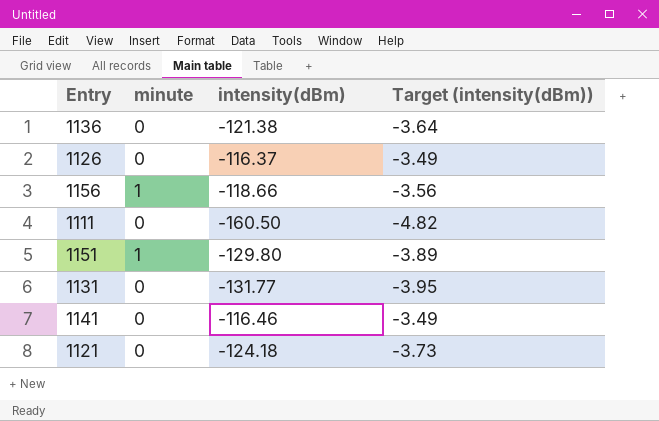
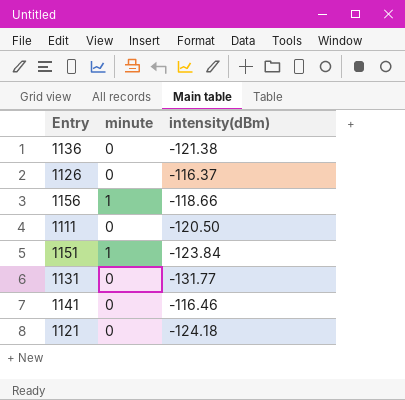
column Target (intensity(dBm)) | formula: [intensity(dBm)] * 0.03 -> none
1111 | intensity(dBm): -160.50 -> -120.50
1151 | intensity(dBm): -129.80 -> -123.84

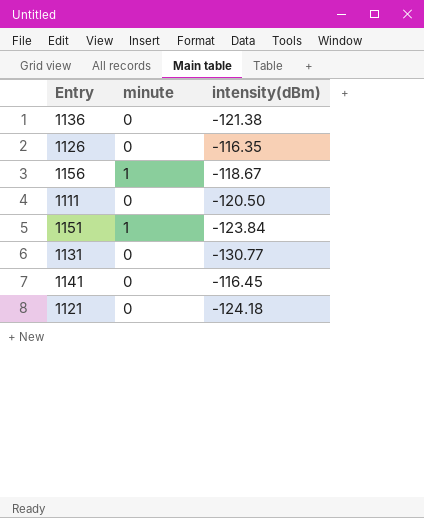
1126 | intensity(dBm): -116.37 -> -116.35
1156 | intensity(dBm): -118.66 -> -118.67
1131 | intensity(dBm): -131.77 -> -130.77
1141 | intensity(dBm): -116.46 -> -116.45

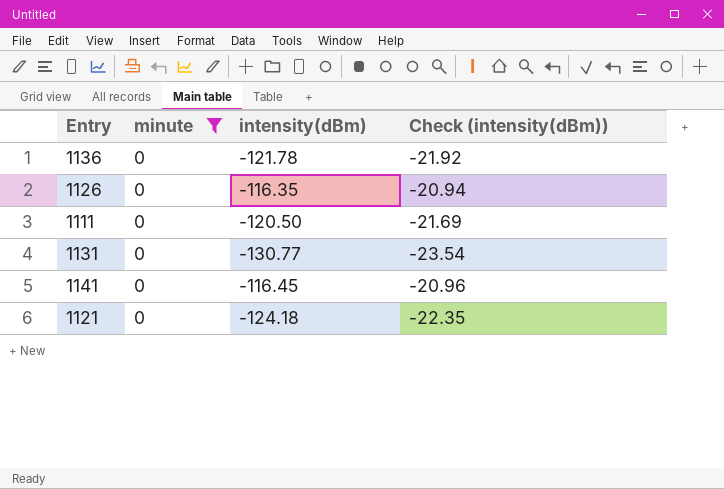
filter: none -> minute = 0
column Check (intensity(dBm)) | formula: none -> [intensity(dBm)] * 0.18
1136 | intensity(dBm): -121.38 -> -121.78

